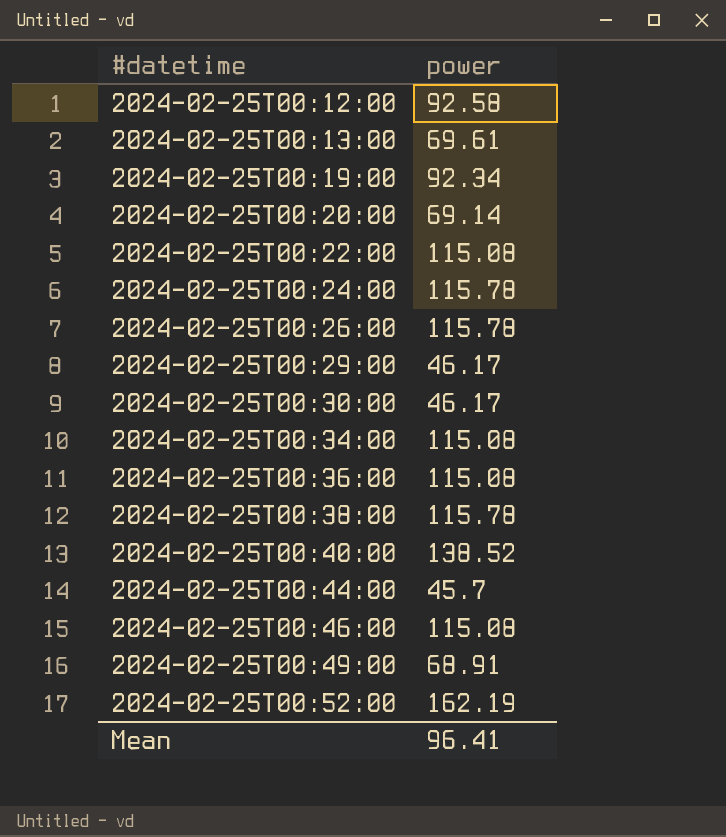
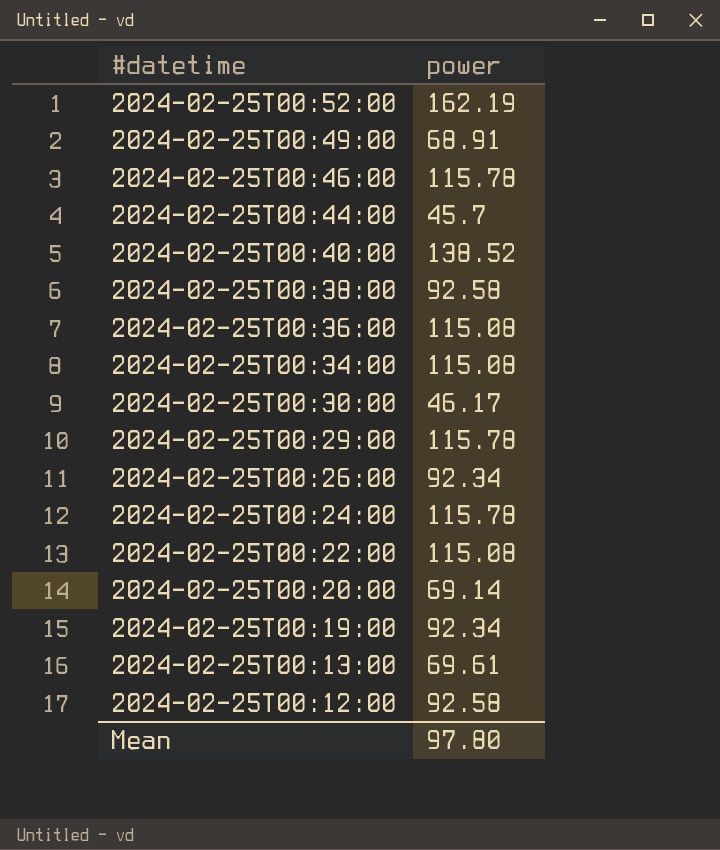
row order: #datetime ascending -> #datetime descending
2024-02-25T00:46:00 | power: 115.08 -> 115.78
2024-02-25T00:38:00 | power: 115.78 -> 92.58
2024-02-25T00:29:00 | power: 46.17 -> 115.78
2024-02-25T00:26:00 | power: 115.78 -> 92.34
Mean | power: 96.41 -> 97.80

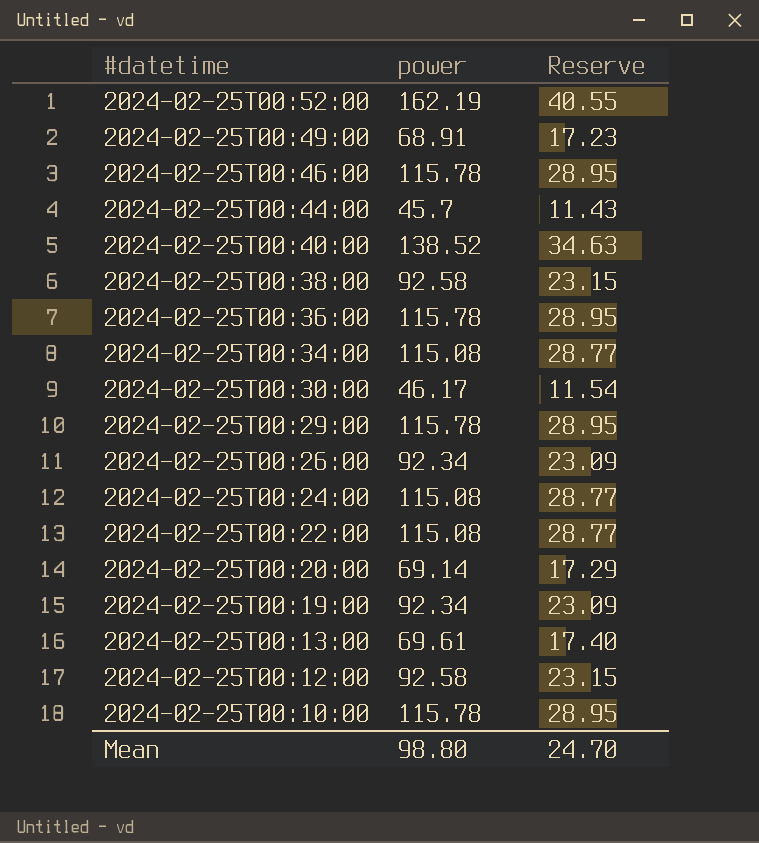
column Reserve | formula: none -> [power] * 0.25
2024-02-25T00:36:00 | power: 115.08 -> 115.78
2024-02-25T00:24:00 | power: 115.78 -> 115.08
row 2024-02-25T00:10:00: none -> 115.78 | 28.95
Mean | power: 97.80 -> 98.80

